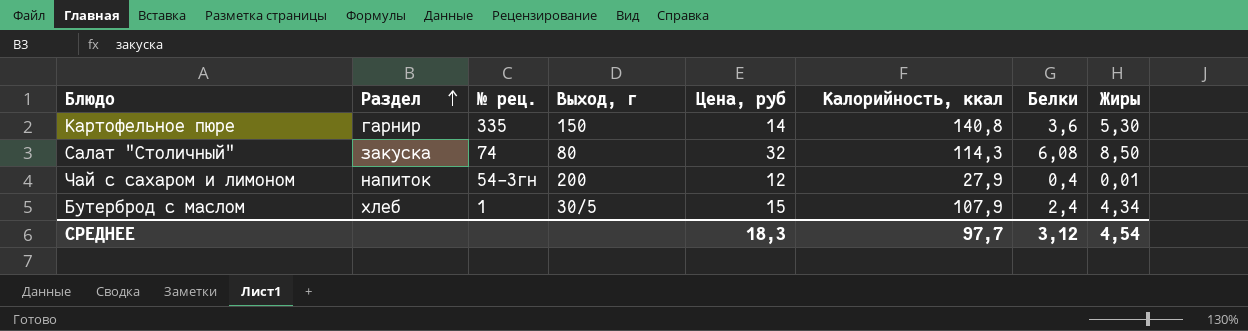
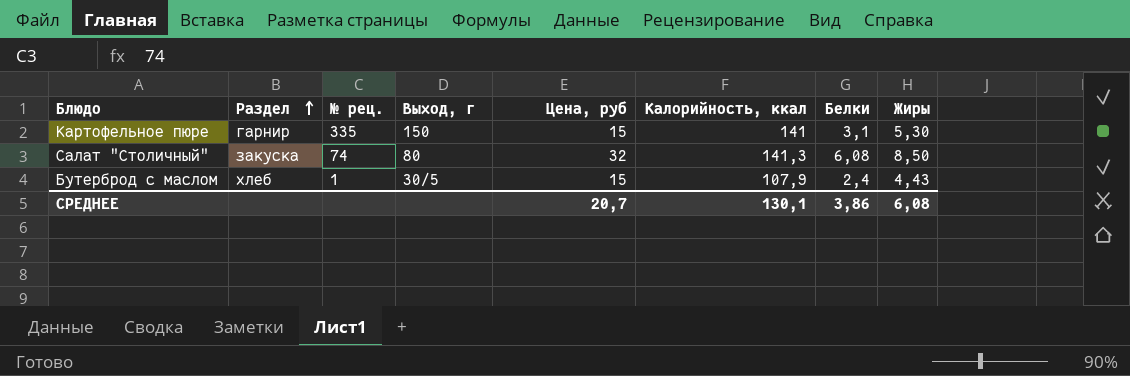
row Чай с сахаром и лимоном: напиток | 54-3гн | 200 | 12 | 27,9 | 0,4 | 0,01 -> none
Картофельное пюре | Цена, руб: 14 -> 15
Картофельное пюре | Калорийность, ккал: 140,8 -> 141
Картофельное пюре | Белки: 3,6 -> 3,1
Салат "Столичный" | Калорийность, ккал: 114,3 -> 141,3
Бутерброд с маслом | Жиры: 4,34 -> 4,43
СРЕДНЕЕ | Цена, руб: 18,3 -> 20,7
СРЕДНЕЕ | Калорийность, ккал: 97,7 -> 130,1
СРЕДНЕЕ | Белки: 3,12 -> 3,86
СРЕДНЕЕ | Жиры: 4,54 -> 6,08

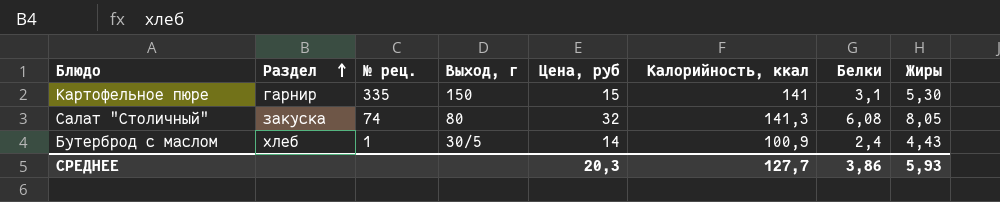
Салат "Столичный" | Жиры: 8,50 -> 8,05
Бутерброд с маслом | Цена, руб: 15 -> 14
Бутерброд с маслом | Калорийность, ккал: 107,9 -> 100,9
СРЕДНЕЕ | Цена, руб: 20,7 -> 20,3
СРЕДНЕЕ | Калорийность, ккал: 130,1 -> 127,7
СРЕДНЕЕ | Жиры: 6,08 -> 5,93

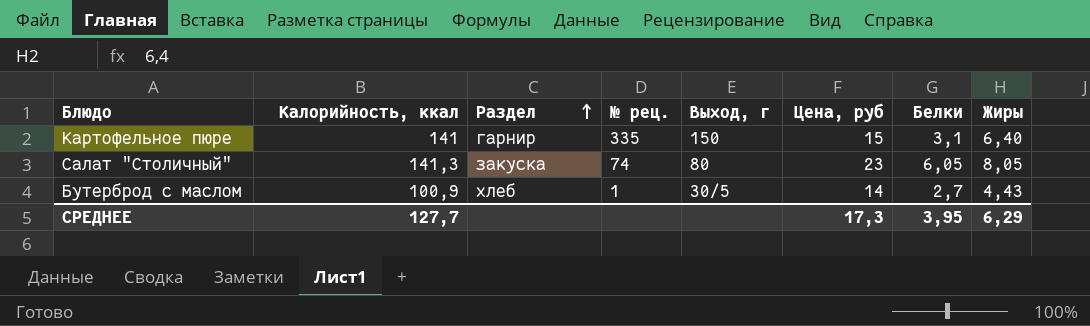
column Калорийность, ккал | position: 6 -> 2
Картофельное пюре | Жиры: 5,30 -> 6,40
Салат "Столичный" | Цена, руб: 32 -> 23
Салат "Столичный" | Белки: 6,08 -> 6,05
Бутерброд с маслом | Белки: 2,4 -> 2,7
СРЕДНЕЕ | Цена, руб: 20,3 -> 17,3
СРЕДНЕЕ | Белки: 3,86 -> 3,95
СРЕДНЕЕ | Жиры: 5,93 -> 6,29

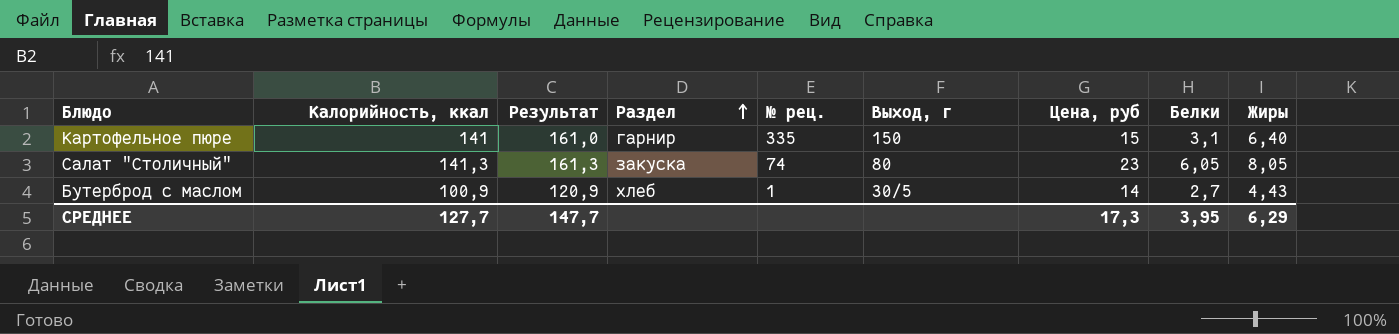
column Результат | formula: none -> [Калорийность, ккал] + 20

